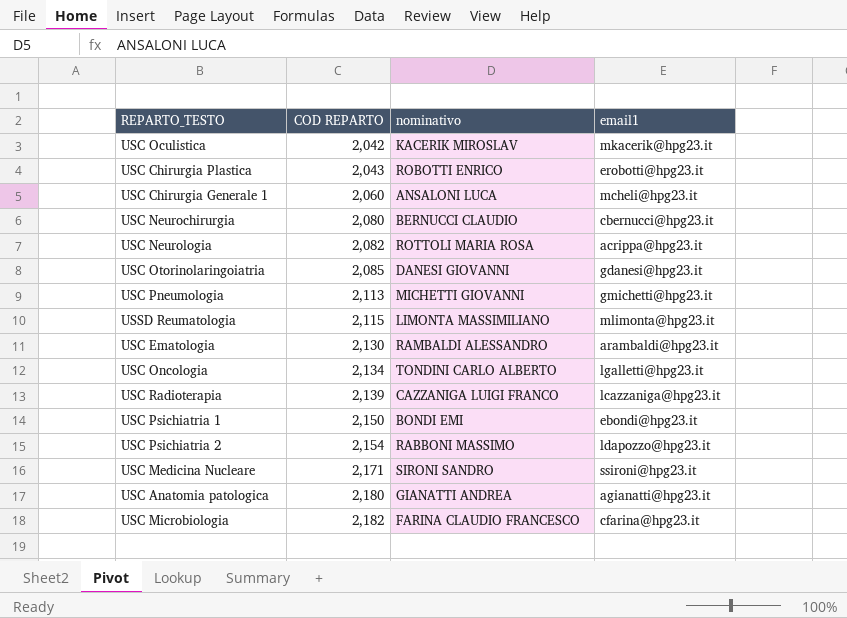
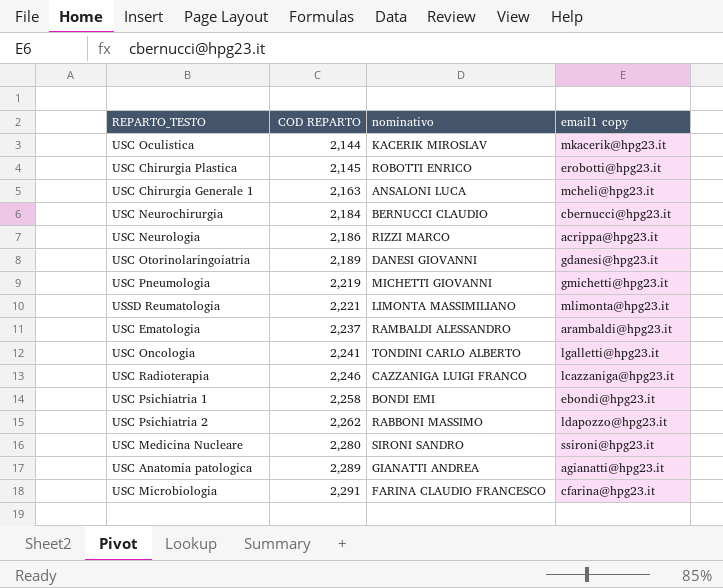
column name: email1 -> email1 copy
USC Oculistica | COD REPARTO: 2,042 -> 2,144
USC Chirurgia Plastica | COD REPARTO: 2,043 -> 2,145
USC Chirurgia Generale 1 | COD REPARTO: 2,060 -> 2,163
USC Neurochirurgia | COD REPARTO: 2,080 -> 2,184
USC Neurologia | COD REPARTO: 2,082 -> 2,186
USC Neurologia | nominativo: ROTTOLI MARIA ROSA -> RIZZI MARCO
USC Otorinolaringoiatria | COD REPARTO: 2,085 -> 2,189
USC Pneumologia | COD REPARTO: 2,113 -> 2,219
USSD Reumatologia | COD REPARTO: 2,115 -> 2,221
USC Ematologia | COD REPARTO: 2,130 -> 2,237
USC Oncologia | COD REPARTO: 2,134 -> 2,241
USC Radioterapia | COD REPARTO: 2,139 -> 2,246
USC Psichiatria 1 | COD REPARTO: 2,150 -> 2,258
USC Psichiatria 2 | COD REPARTO: 2,154 -> 2,262
USC Medicina Nucleare | COD REPARTO: 2,171 -> 2,280
USC Anatomia patologica | COD REPARTO: 2,180 -> 2,289
USC Microbiologia | COD REPARTO: 2,182 -> 2,291

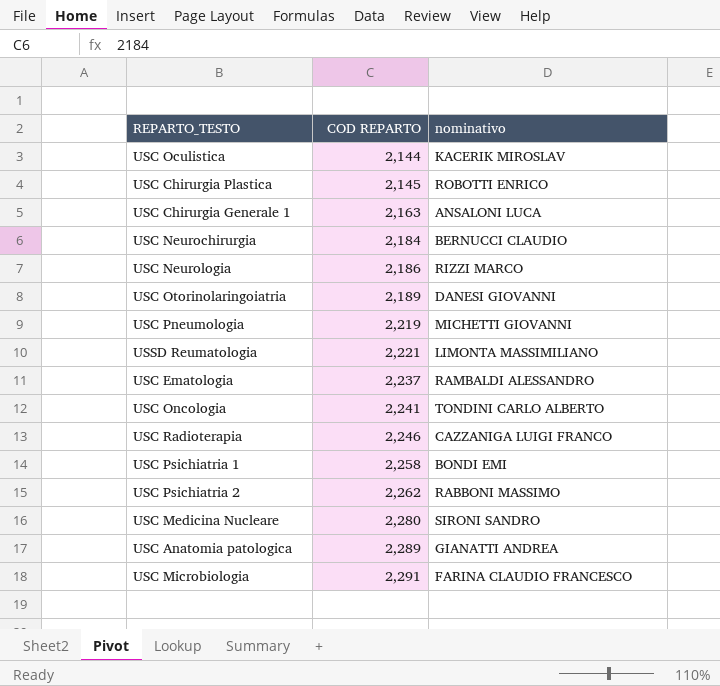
column email1 copy | position: 4 -> none

